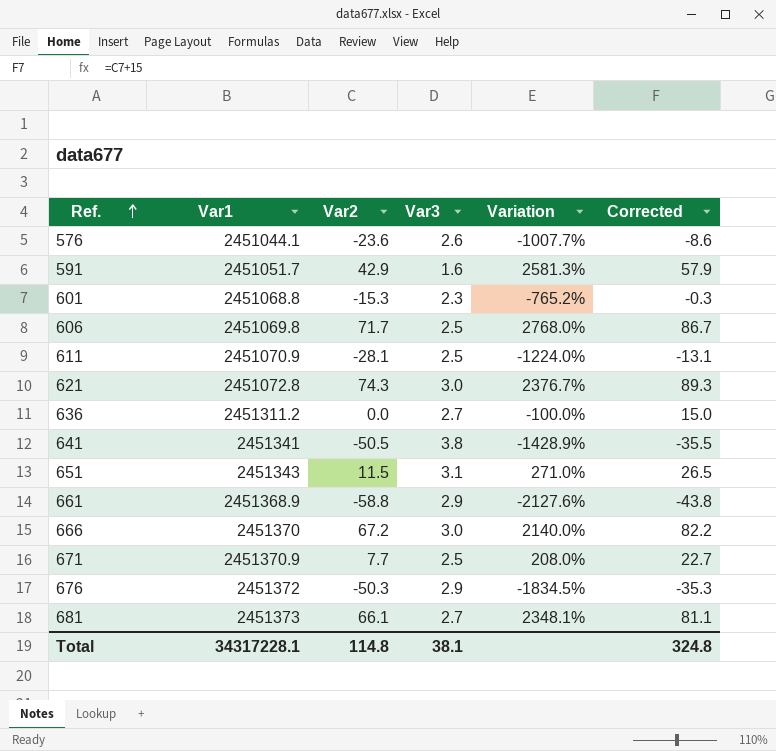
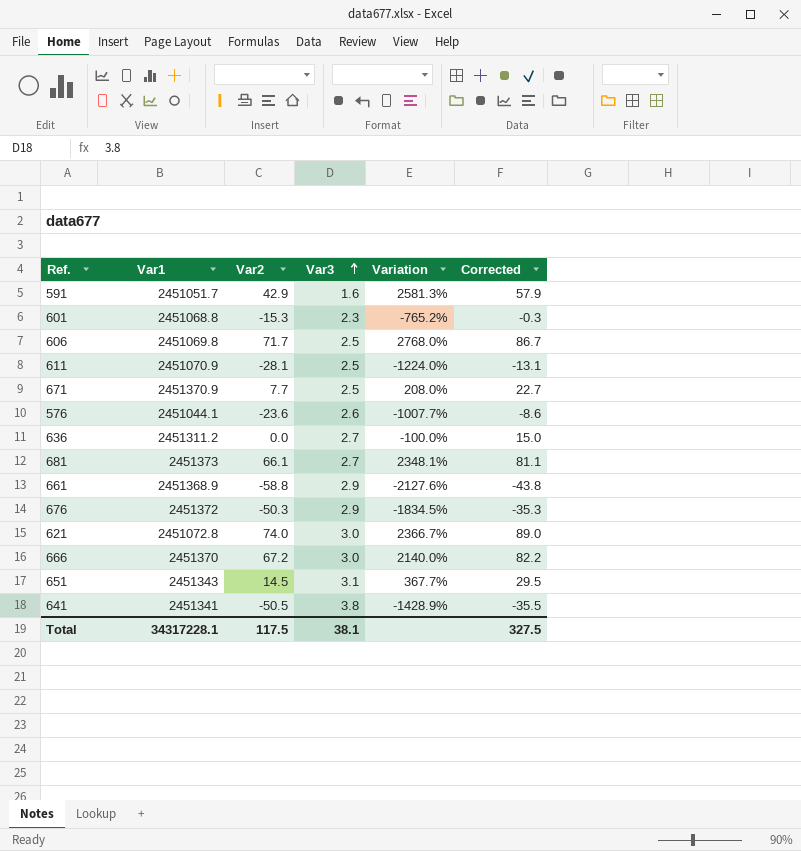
row order: Ref. ascending -> Var3 ascending
621 | Var2: 74.3 -> 74.0
621 | Variation: 2376.7% -> 2366.7%
621 | Corrected: 89.3 -> 89.0
651 | Var2: 11.5 -> 14.5
651 | Variation: 271.0% -> 367.7%
651 | Corrected: 26.5 -> 29.5
Total | Var2: 114.8 -> 117.5
Total | Corrected: 324.8 -> 327.5

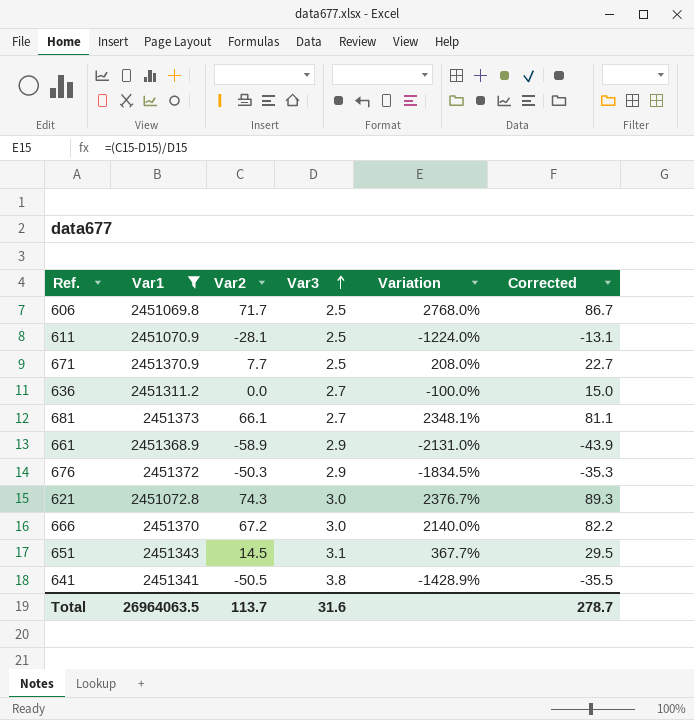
filter: none -> Var1 >= 2451069.8
661 | Var2: -58.8 -> -58.9
661 | Variation: -2127.6% -> -2131.0%
661 | Corrected: -43.8 -> -43.9
621 | Var2: 74.0 -> 74.3
621 | Variation: 2366.7% -> 2376.7%
621 | Corrected: 89.0 -> 89.3
Total | Var1: 34317228.1 -> 26964063.5
Total | Var2: 117.5 -> 113.7
Total | Var3: 38.1 -> 31.6
Total | Corrected: 327.5 -> 278.7

